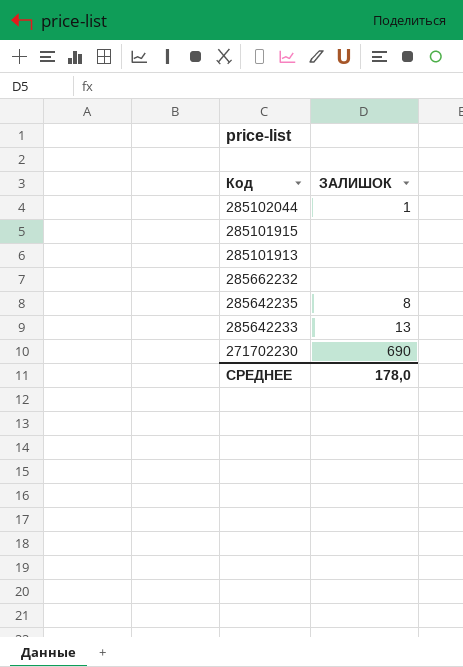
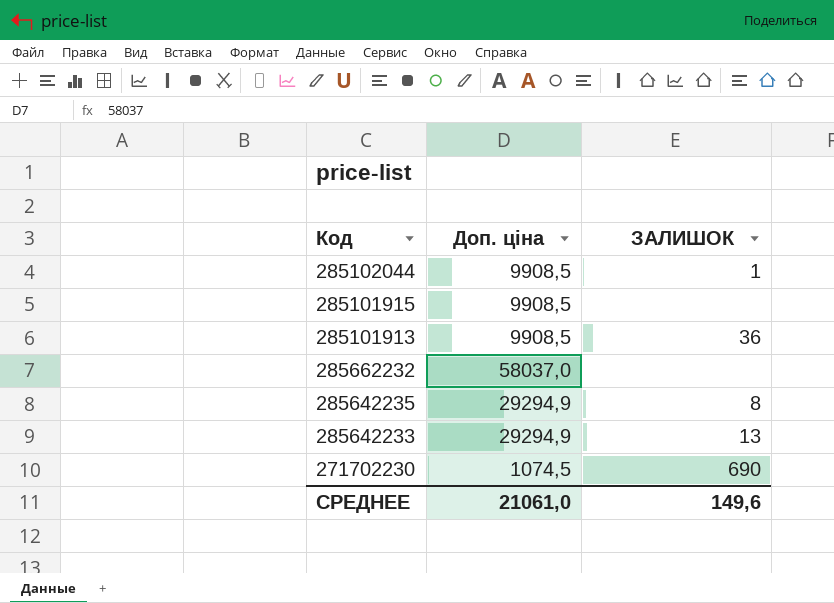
column Доп. ціна | position: none -> 2
285101913 | ЗАЛИШОК: none -> 36
СРЕДНЕЕ | ЗАЛИШОК: 178,0 -> 149,6

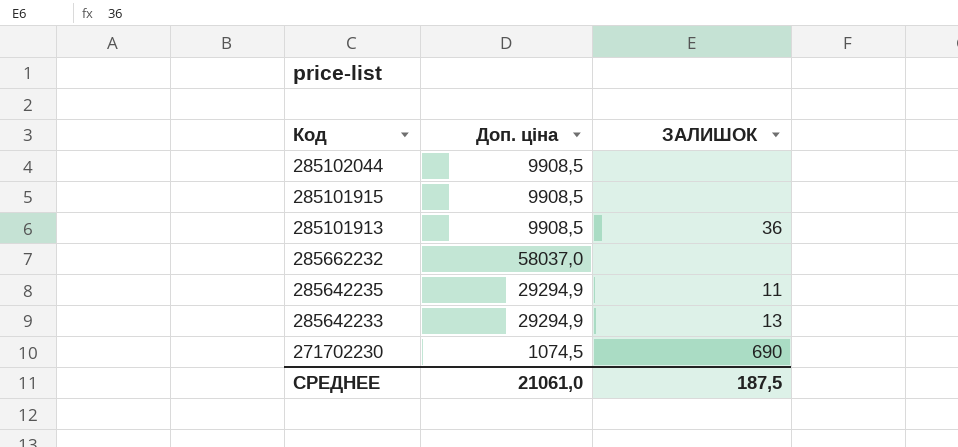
285102044 | ЗАЛИШОК: 1 -> none
285642235 | ЗАЛИШОК: 8 -> 11
СРЕДНЕЕ | ЗАЛИШОК: 149,6 -> 187,5

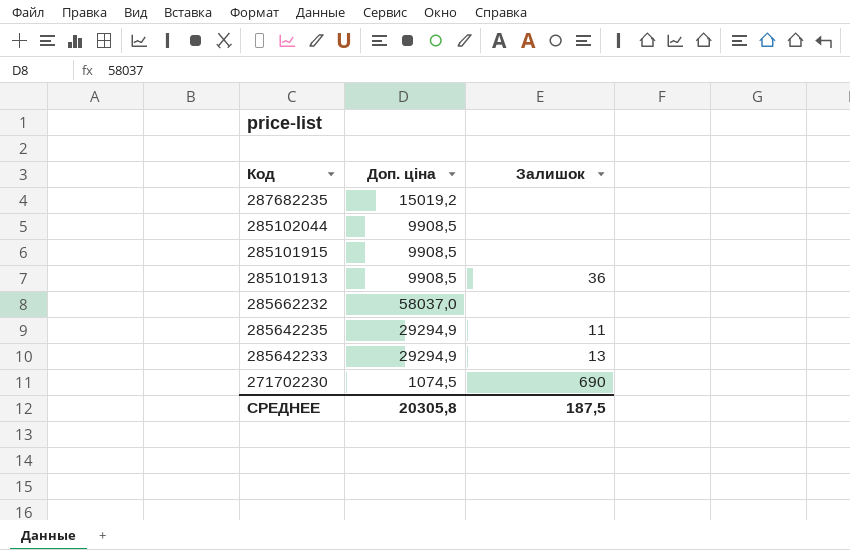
column name: ЗАЛИШОК -> Залишок
row 287682235: none -> 15019,2 | none
СРЕДНЕЕ | Доп. ціна: 21061,0 -> 20305,8

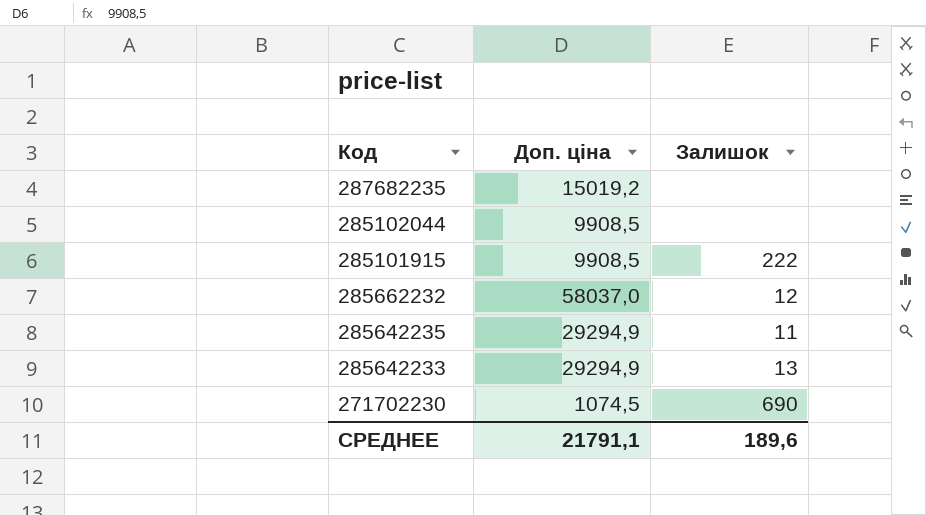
row 285101913: 9908,5 | 36 -> none
285101915 | Залишок: none -> 222
285662232 | Залишок: none -> 12
СРЕДНЕЕ | Доп. ціна: 20305,8 -> 21791,1
СРЕДНЕЕ | Залишок: 187,5 -> 189,6

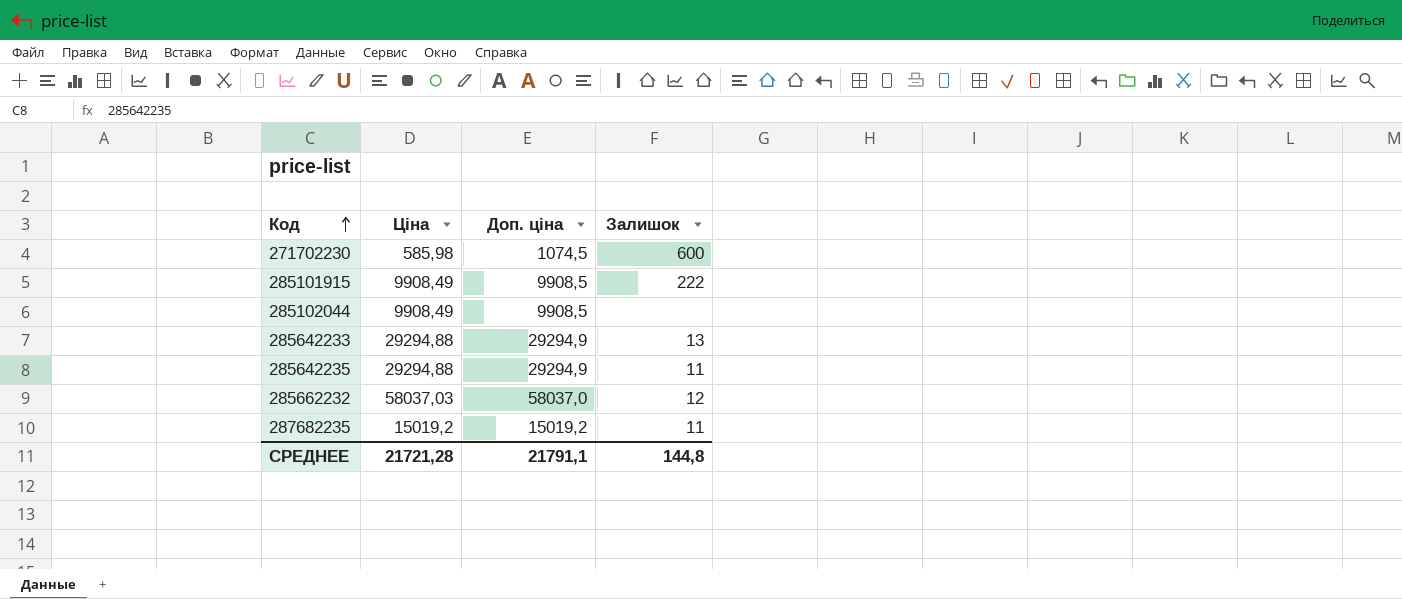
row order: none -> Код ascending
column Ціна | position: none -> 2
271702230 | Залишок: 690 -> 600
287682235 | Залишок: none -> 11
СРЕДНЕЕ | Залишок: 189,6 -> 144,8

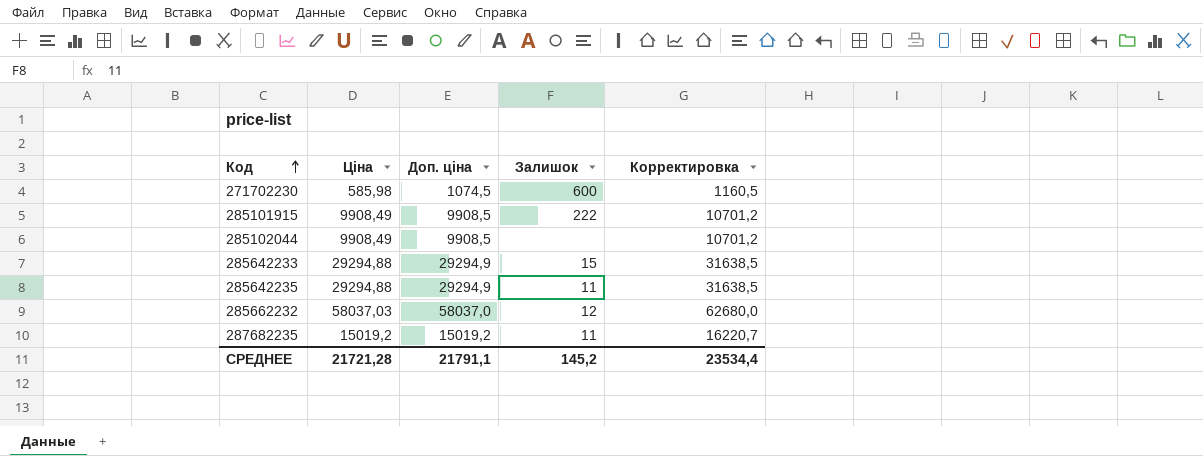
column Корректировка | formula: none -> [Доп. ціна] * 1,08
285642233 | Залишок: 13 -> 15
СРЕДНЕЕ | Залишок: 144,8 -> 145,2

